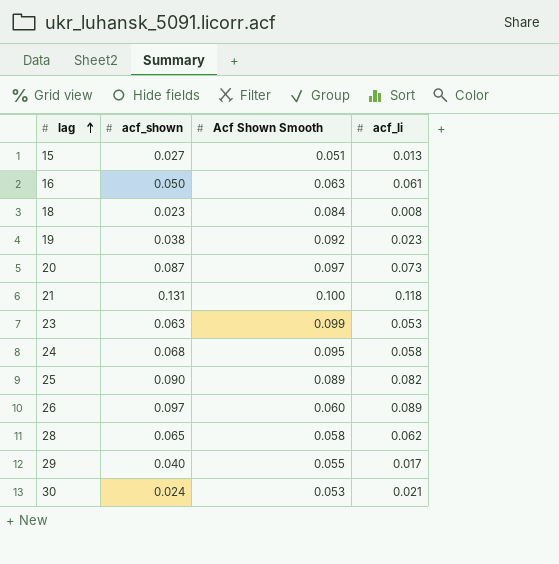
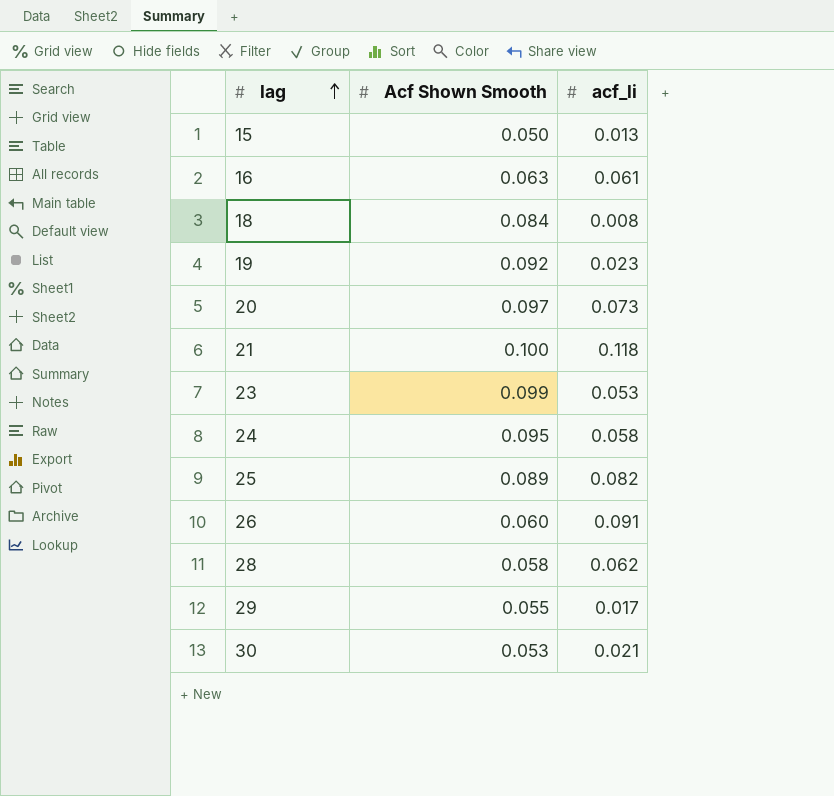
column acf_shown | position: 2 -> none
15 | Acf Shown Smooth: 0.051 -> 0.050
26 | acf_li: 0.089 -> 0.091

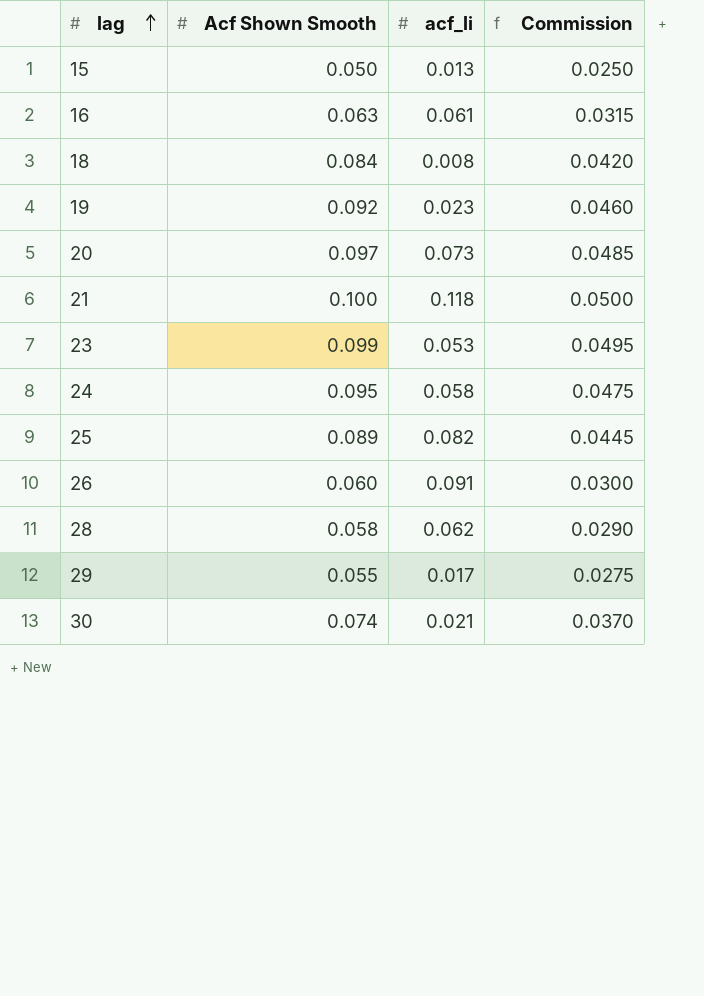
column Commission | formula: none -> [Acf Shown Smooth] * 0.5
30 | Acf Shown Smooth: 0.053 -> 0.074

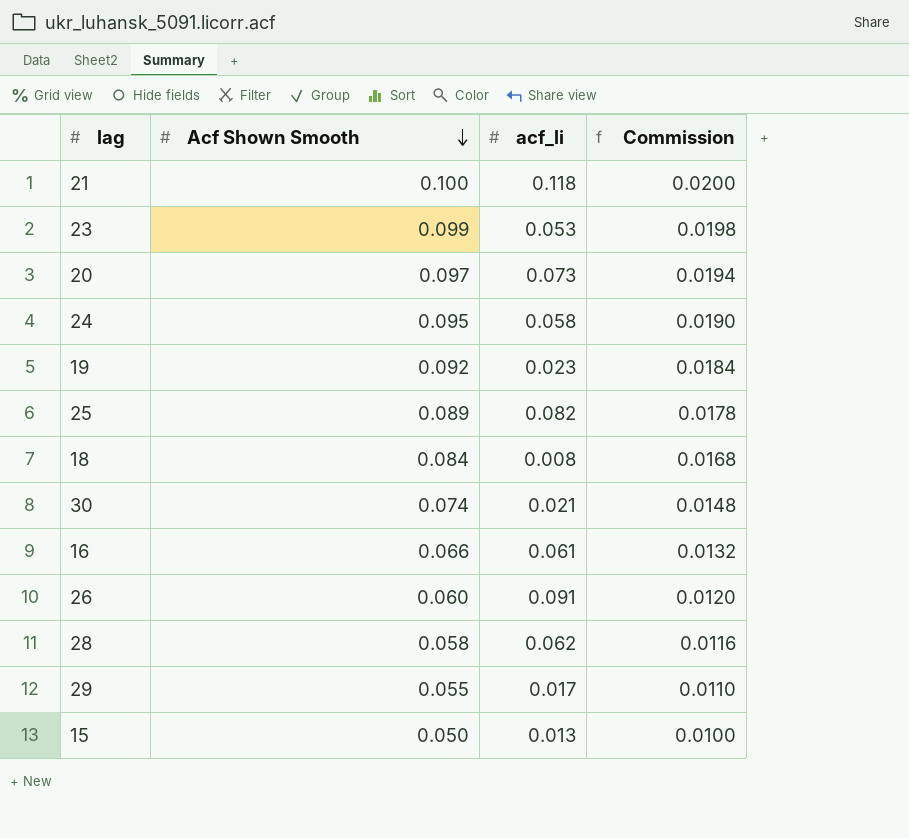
row order: lag ascending -> Acf Shown Smooth descending
column Commission | formula: [Acf Shown Smooth] * 0.5 -> [Acf Shown Smooth] * 0.2
16 | Acf Shown Smooth: 0.063 -> 0.066

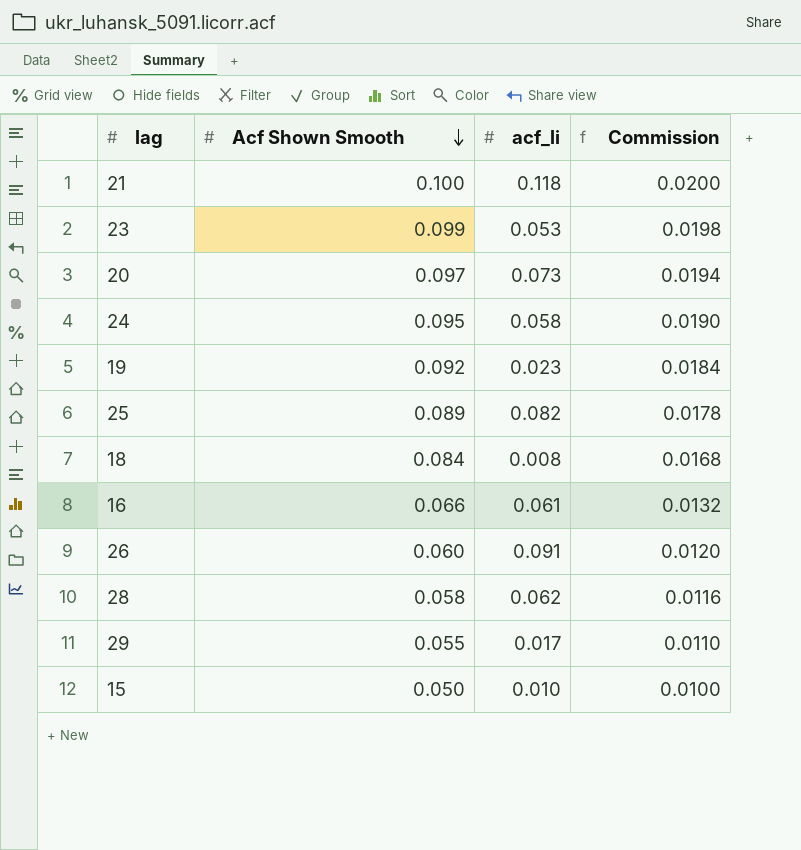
row 30: 0.074 | 0.021 | 0.0148 -> none
15 | acf_li: 0.013 -> 0.010

